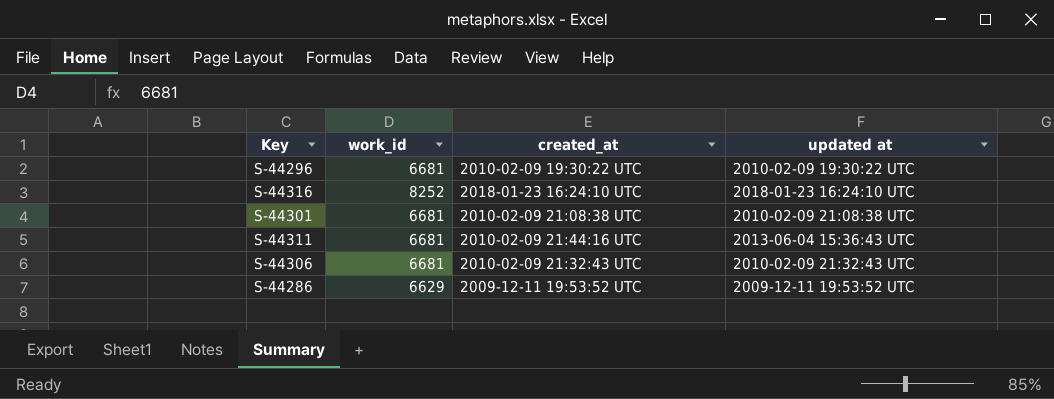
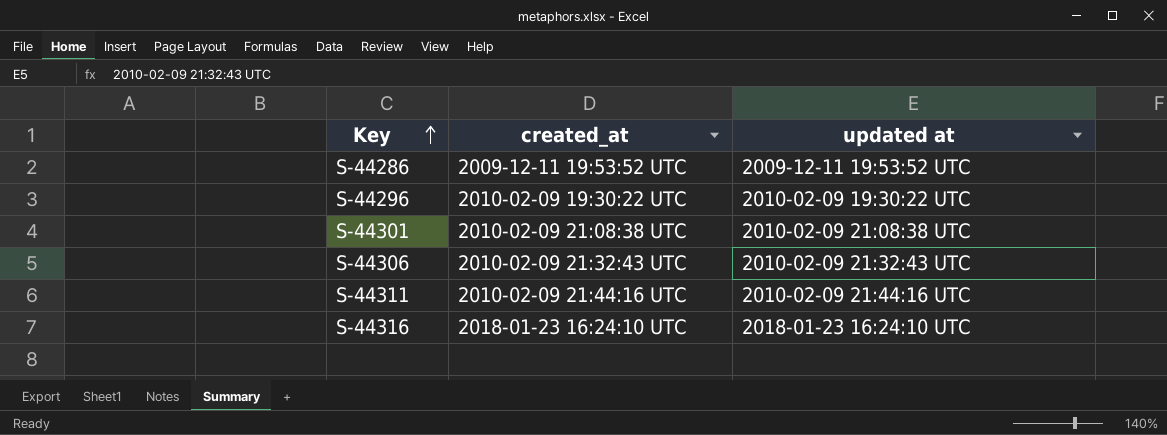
row order: none -> Key ascending
column work_id | position: 2 -> none
S-44311 | updated at: 2013-06-04 15:36:43 UTC -> 2010-02-09 21:44:16 UTC

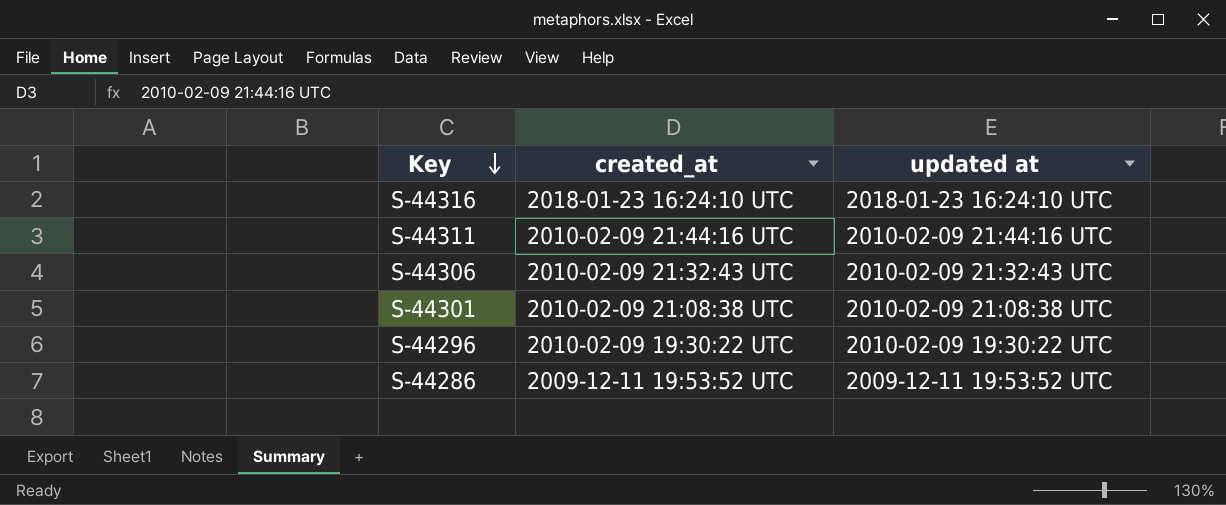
row order: Key ascending -> Key descending

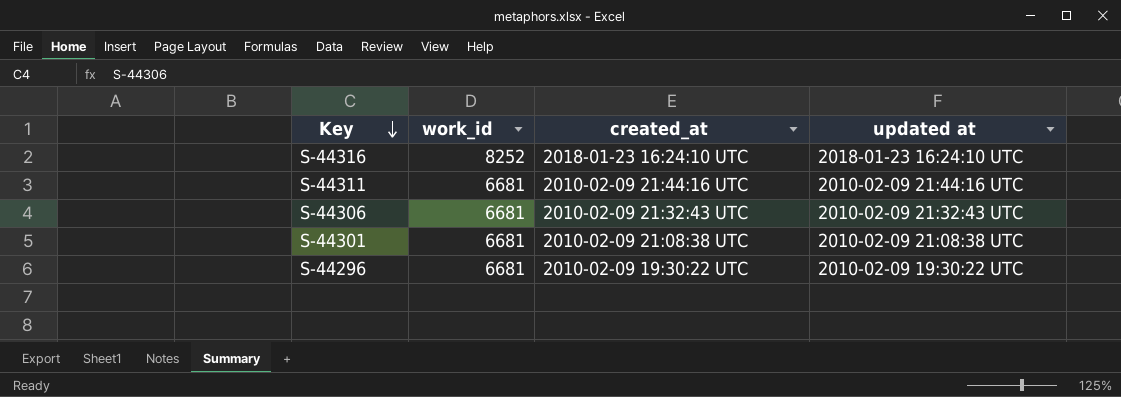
column work_id | position: none -> 2
row S-44286: 2009-12-11 19:53:52 UTC | 2009-12-11 19:53:52 UTC -> none

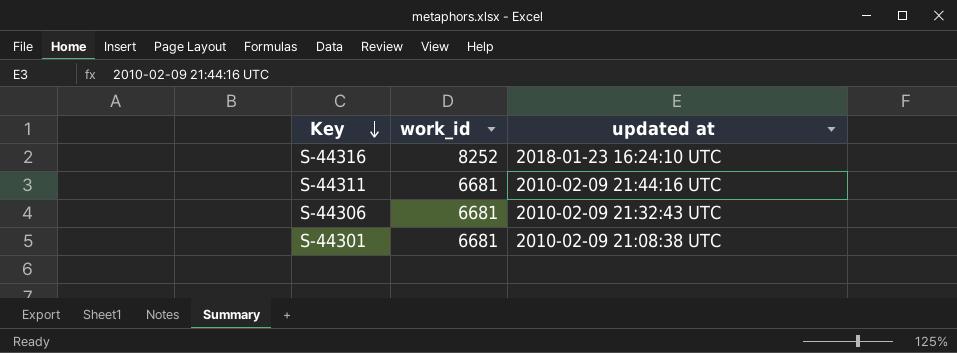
column created_at | position: 3 -> none
row S-44296: 6681 | 2010-02-09 19:30:22 UTC | 2010-02-09 19:30:22 UTC -> none

